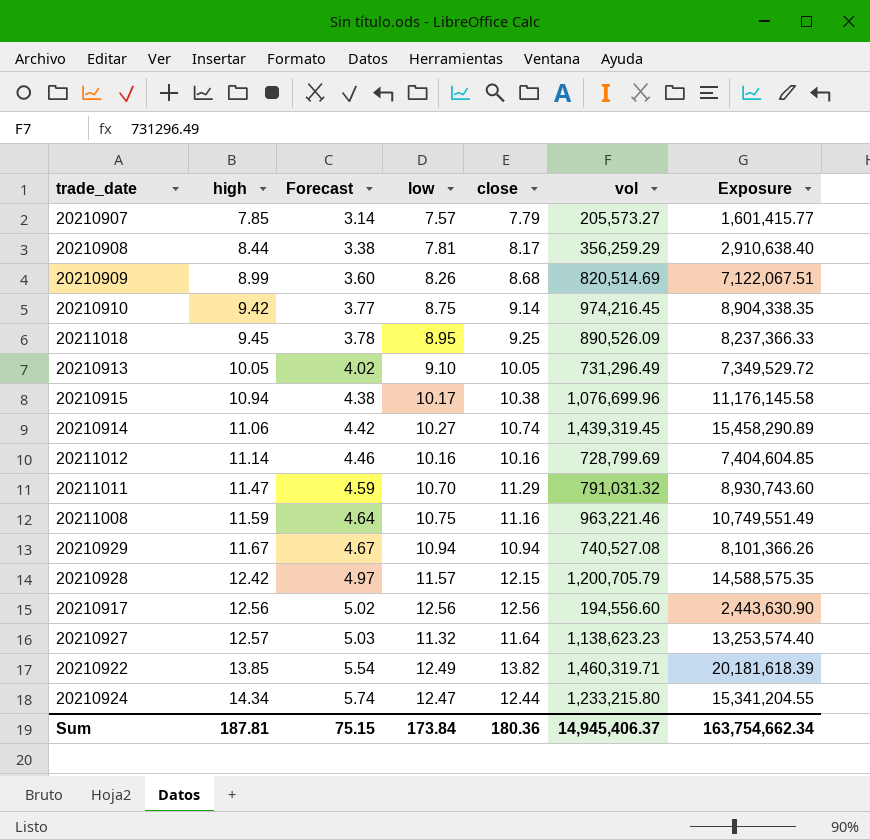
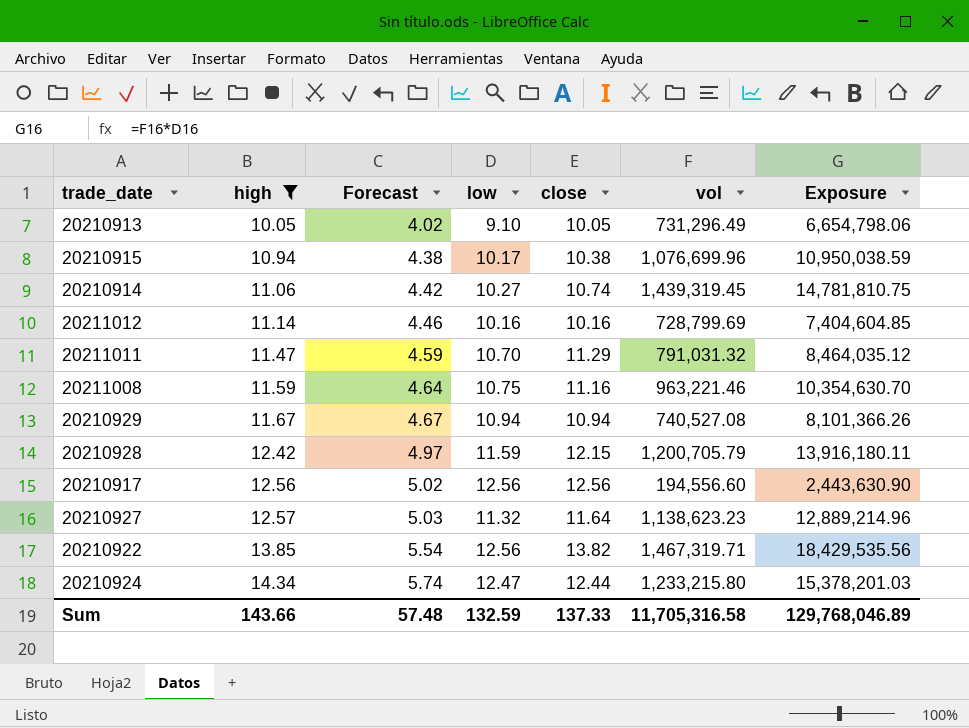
filter: none -> high >= 10.05
column Exposure | formula: [close] * [vol] -> [low] * [vol]
20210928 | low: 11.57 -> 11.59
20210922 | low: 12.49 -> 12.56
20210922 | vol: 1,460,319.71 -> 1,467,319.71
Sum | high: 187.81 -> 143.66
Sum | Forecast: 75.15 -> 57.48
Sum | low: 173.84 -> 132.59
Sum | close: 180.36 -> 137.33
Sum | vol: 14,945,406.37 -> 11,705,316.58
Sum | Exposure: 163,754,662.34 -> 129,768,046.89

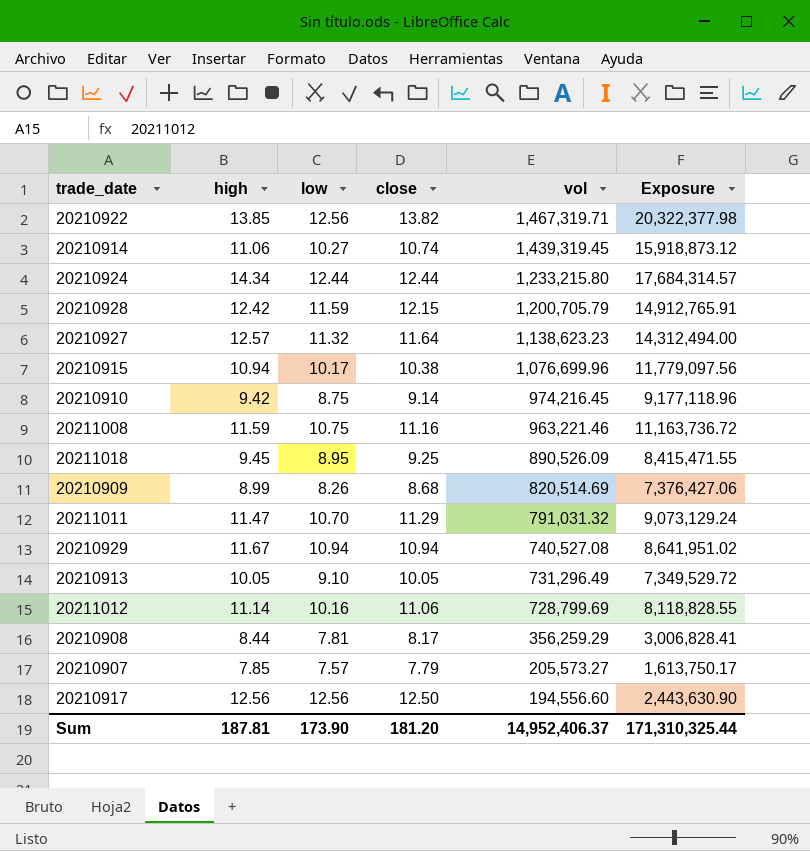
filter: high >= 10.05 -> none
row order: high ascending -> vol descending
column Forecast | formula: [high] * 0.4 -> none
column Exposure | formula: [low] * [vol] -> [high] * [vol]
20210924 | low: 12.47 -> 12.44
20211012 | close: 10.16 -> 11.06
20210917 | close: 12.56 -> 12.50
Sum | high: 143.66 -> 187.81
Sum | low: 132.59 -> 173.90
Sum | close: 137.33 -> 181.20
Sum | vol: 11,705,316.58 -> 14,952,406.37
Sum | Exposure: 129,768,046.89 -> 171,310,325.44

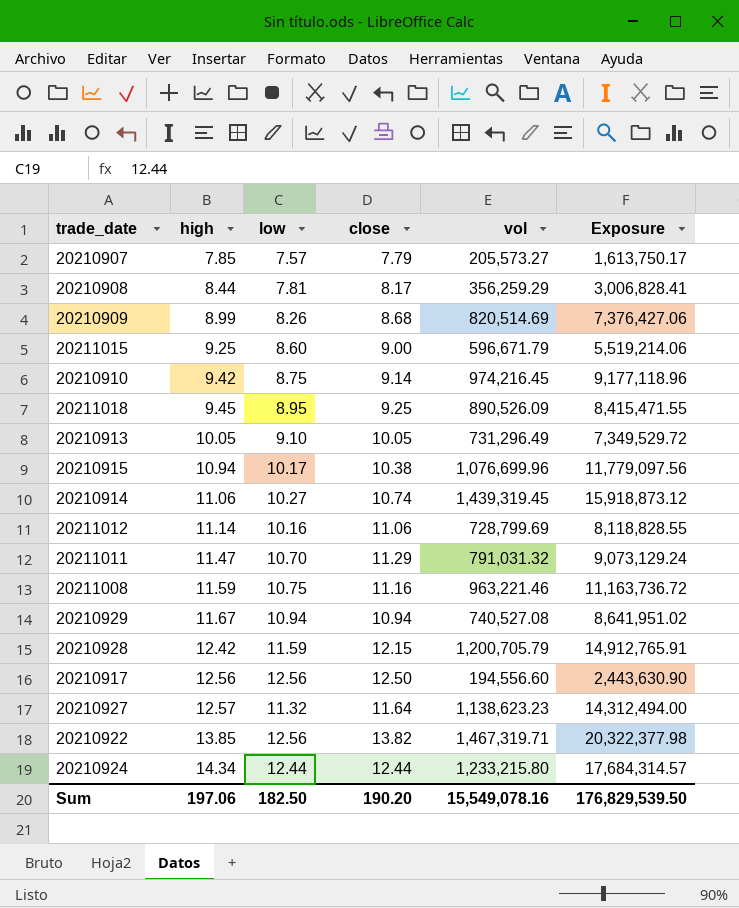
row order: vol descending -> high ascending
row 20211015: none -> 9.25 | 8.60 | 9.00 | 596,671.79 | 5,519,214.06
Sum | high: 187.81 -> 197.06
Sum | low: 173.90 -> 182.50
Sum | close: 181.20 -> 190.20
Sum | vol: 14,952,406.37 -> 15,549,078.16
Sum | Exposure: 171,310,325.44 -> 176,829,539.50

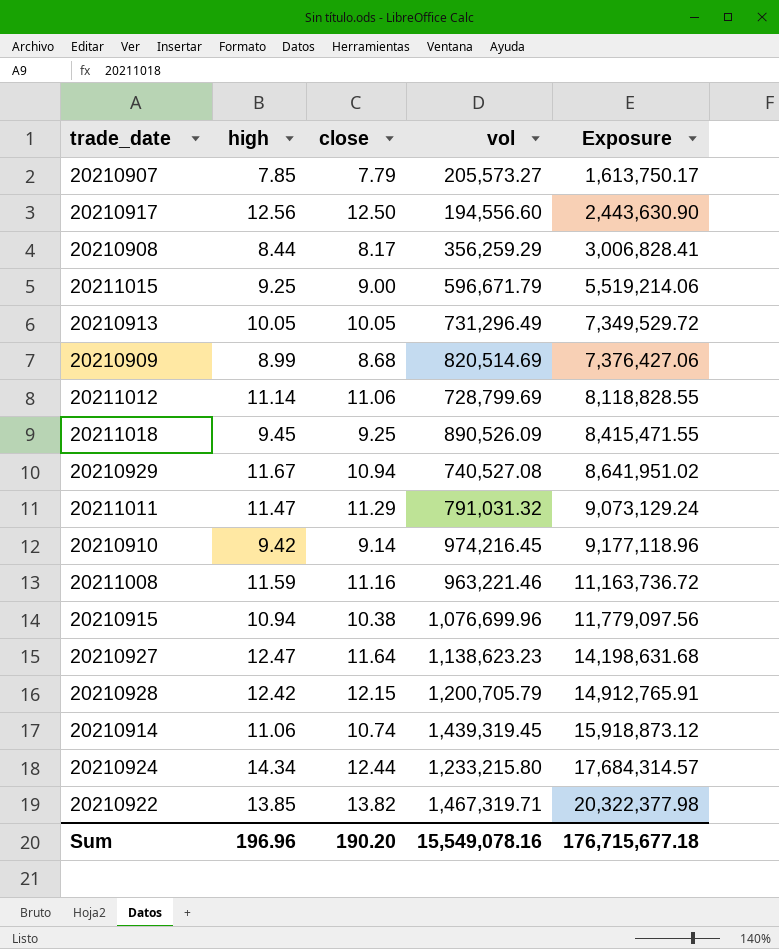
row order: high ascending -> Exposure ascending
column low | position: 3 -> none
20210927 | high: 12.57 -> 12.47
20210927 | Exposure: 14,312,494.00 -> 14,198,631.68
Sum | high: 197.06 -> 196.96
Sum | Exposure: 176,829,539.50 -> 176,715,677.18

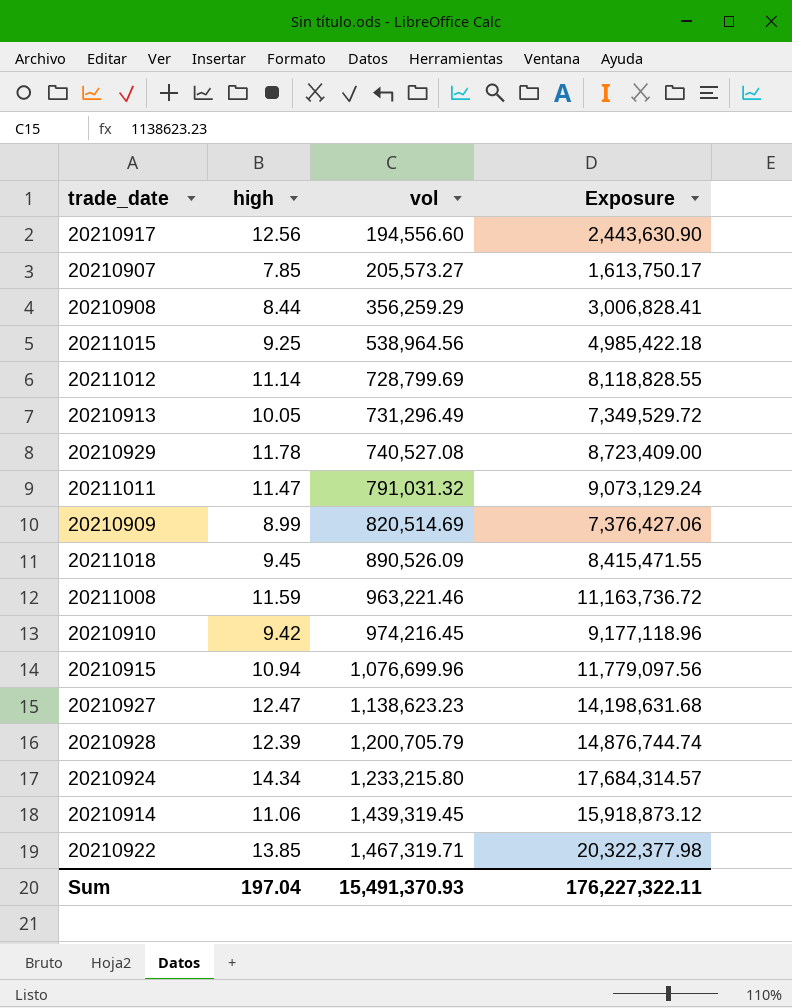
row order: Exposure ascending -> vol ascending
column close | position: 3 -> none
20211015 | vol: 596,671.79 -> 538,964.56
20211015 | Exposure: 5,519,214.06 -> 4,985,422.18
20210929 | high: 11.67 -> 11.78
20210929 | Exposure: 8,641,951.02 -> 8,723,409.00
20210928 | high: 12.42 -> 12.39
20210928 | Exposure: 14,912,765.91 -> 14,876,744.74
Sum | high: 196.96 -> 197.04
Sum | vol: 15,549,078.16 -> 15,491,370.93
Sum | Exposure: 176,715,677.18 -> 176,227,322.11

